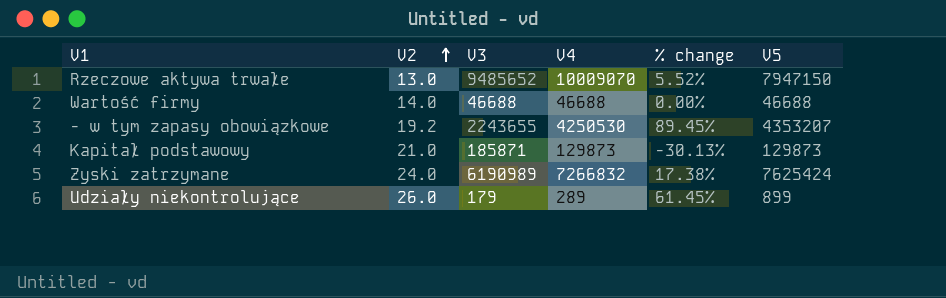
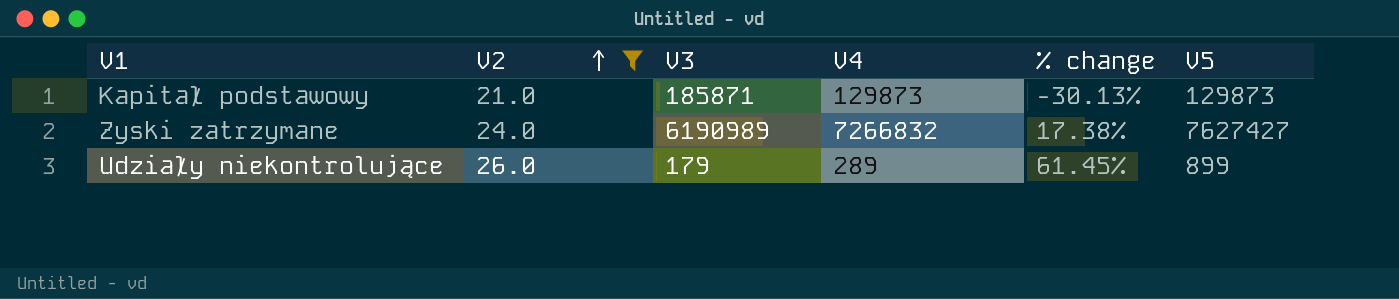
filter: none -> V2 >= 21.0
Zyski zatrzymane | V5: 7625424 -> 7627427

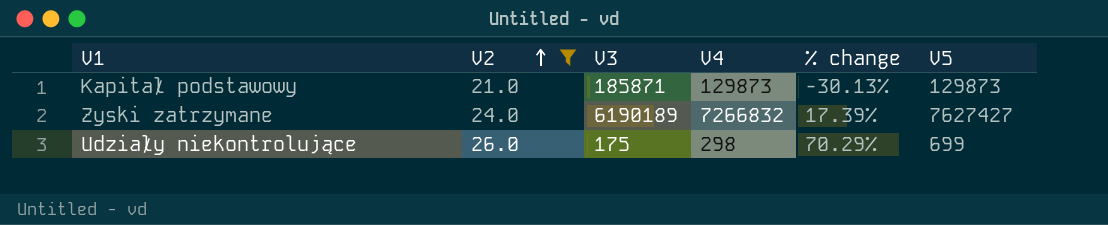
Zyski zatrzymane | V3: 6190989 -> 6190189
Zyski zatrzymane | % change: 17.38% -> 17.39%
Udziały niekontrolujące | V3: 179 -> 175
Udziały niekontrolujące | V4: 289 -> 298
Udziały niekontrolujące | % change: 61.45% -> 70.29%
Udziały niekontrolujące | V5: 899 -> 699

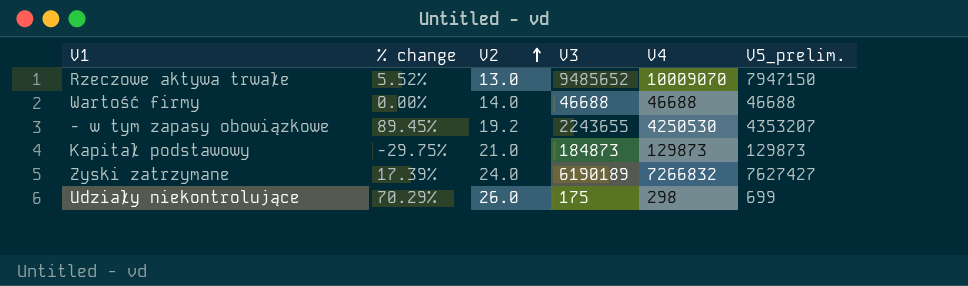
filter: V2 >= 21.0 -> none
column % change | position: 5 -> 2
column name: V5 -> V5_prelim.
Kapitał podstawowy | % change: -30.13% -> -29.75%
Kapitał podstawowy | V3: 185871 -> 184873

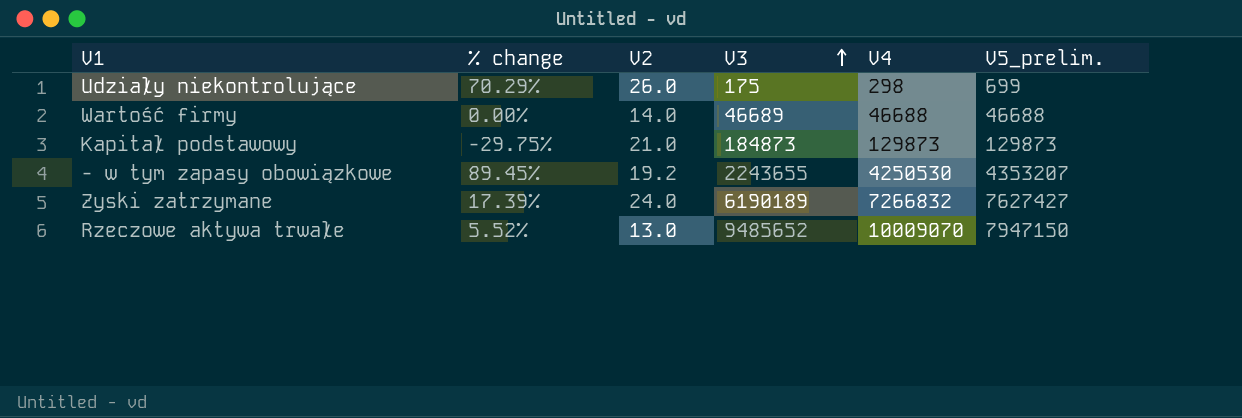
row order: V2 ascending -> V3 ascending
Wartość firmy | V3: 46688 -> 46689

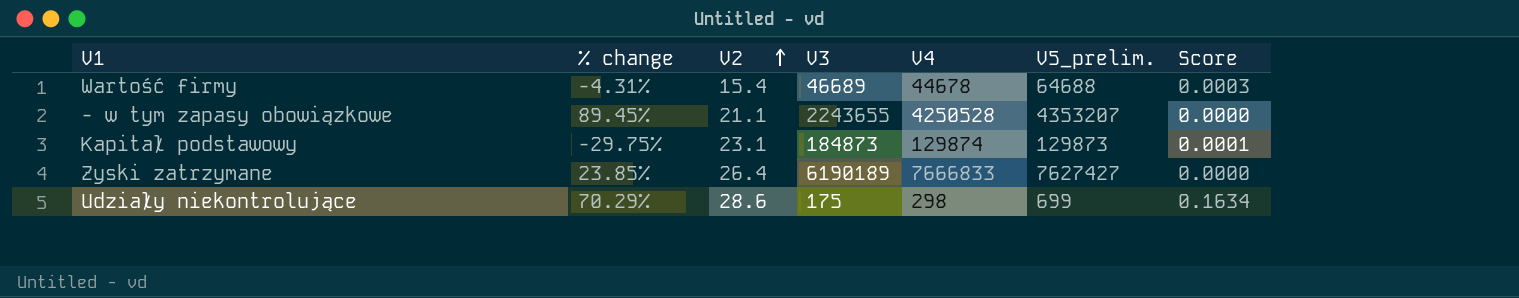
row order: V3 ascending -> V2 ascending
column Score | formula: none -> [V2] / [V3]
row Rzeczowe aktywa trwałe: 5.52% | 13.0 | 9485652 | 10009070 | 7947150 -> none
Wartość firmy | % change: 0.00% -> -4.31%
Wartość firmy | V2: 14.0 -> 15.4
Wartość firmy | V4: 46688 -> 44678
Wartość firmy | V5_prelim.: 46688 -> 64688
- w tym zapasy obowiązkowe | V2: 19.2 -> 21.1
- w tym zapasy obowiązkowe | V4: 4250530 -> 4250528
Kapitał podstawowy | V2: 21.0 -> 23.1
Kapitał podstawowy | V4: 129873 -> 129874
Zyski zatrzymane | % change: 17.39% -> 23.85%
Zyski zatrzymane | V2: 24.0 -> 26.4
Zyski zatrzymane | V4: 7266832 -> 7666833
Udziały niekontrolujące | V2: 26.0 -> 28.6

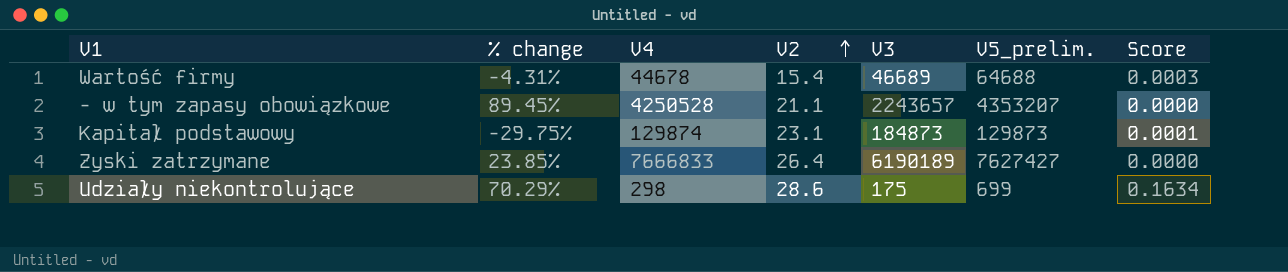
column V4 | position: 5 -> 3
- w tym zapasy obowiązkowe | V3: 2243655 -> 2243657

